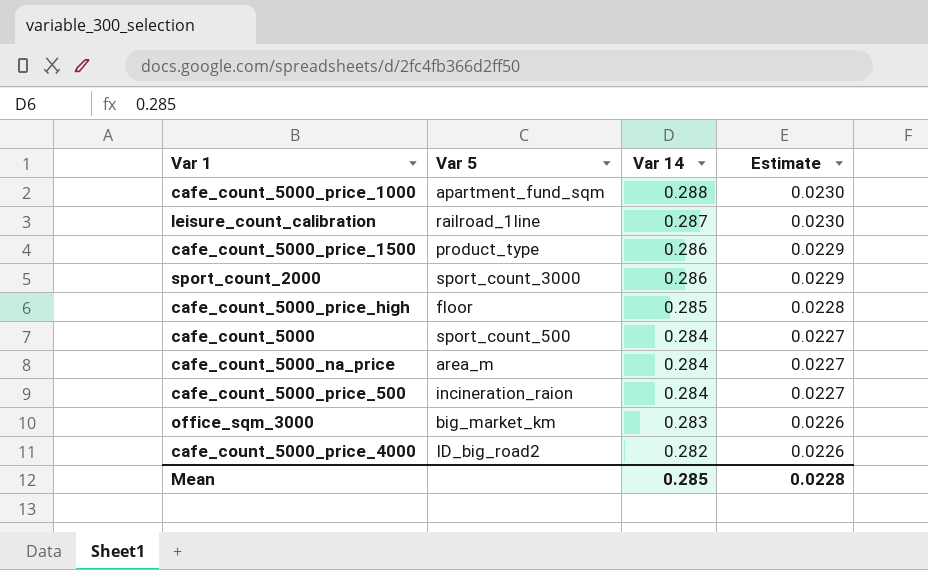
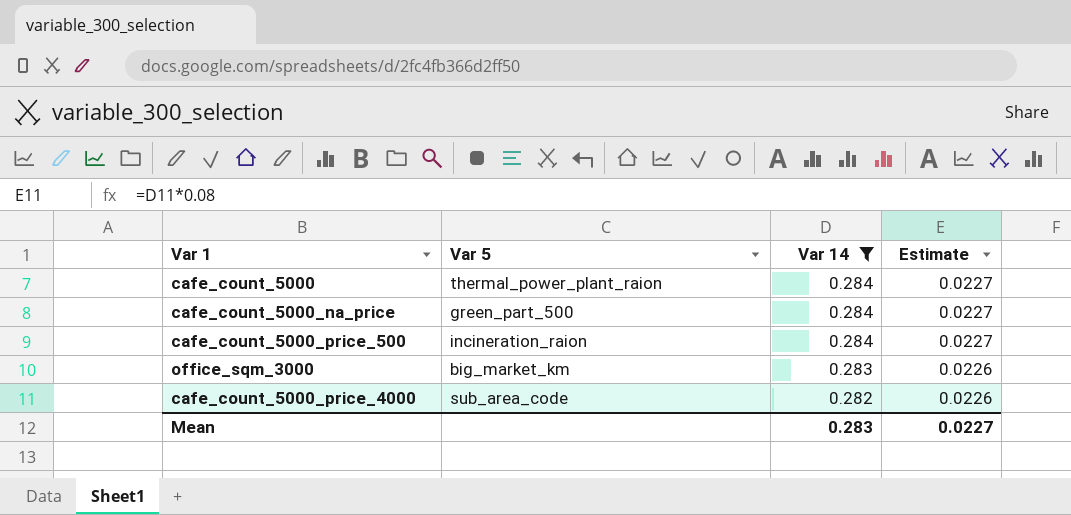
filter: none -> Var 14 <= 0.284
cafe_count_5000 | Var 5: sport_count_500 -> thermal_power_plant_raion
cafe_count_5000_na_price | Var 5: area_m -> green_part_500
cafe_count_5000_price_4000 | Var 5: ID_big_road2 -> sub_area_code
Mean | Var 14: 0.285 -> 0.283
Mean | Estimate: 0.0228 -> 0.0227

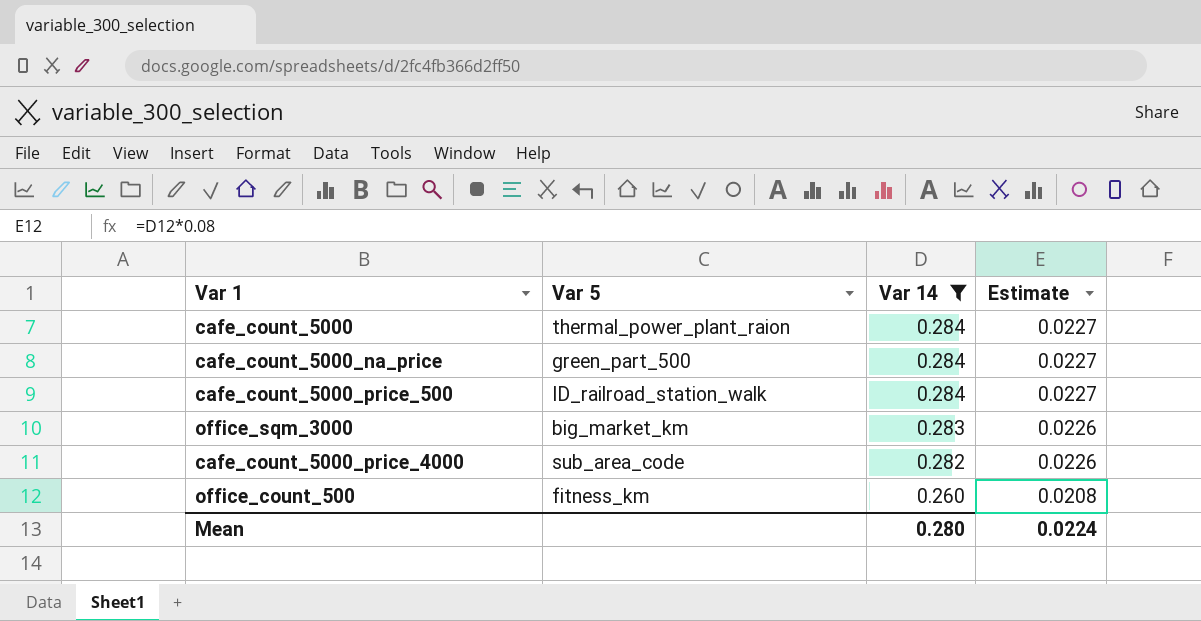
cafe_count_5000_price_500 | Var 5: incineration_raion -> ID_railroad_station_walk
row office_count_500: none -> fitness_km | 0.260 | 0.0208
Mean | Var 14: 0.283 -> 0.280
Mean | Estimate: 0.0227 -> 0.0224

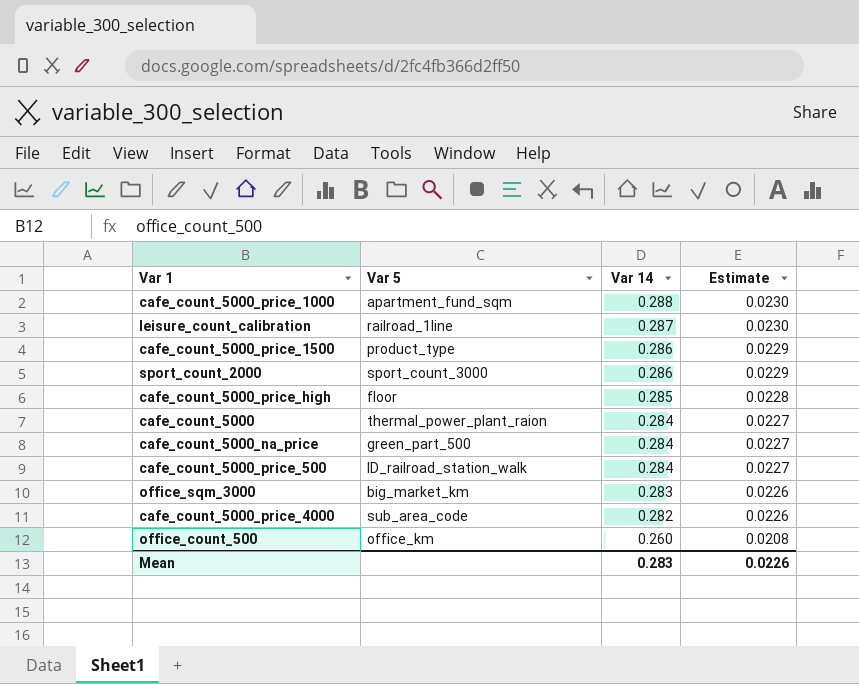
filter: Var 14 <= 0.284 -> none
office_count_500 | Var 5: fitness_km -> office_km
Mean | Var 14: 0.280 -> 0.283
Mean | Estimate: 0.0224 -> 0.0226

